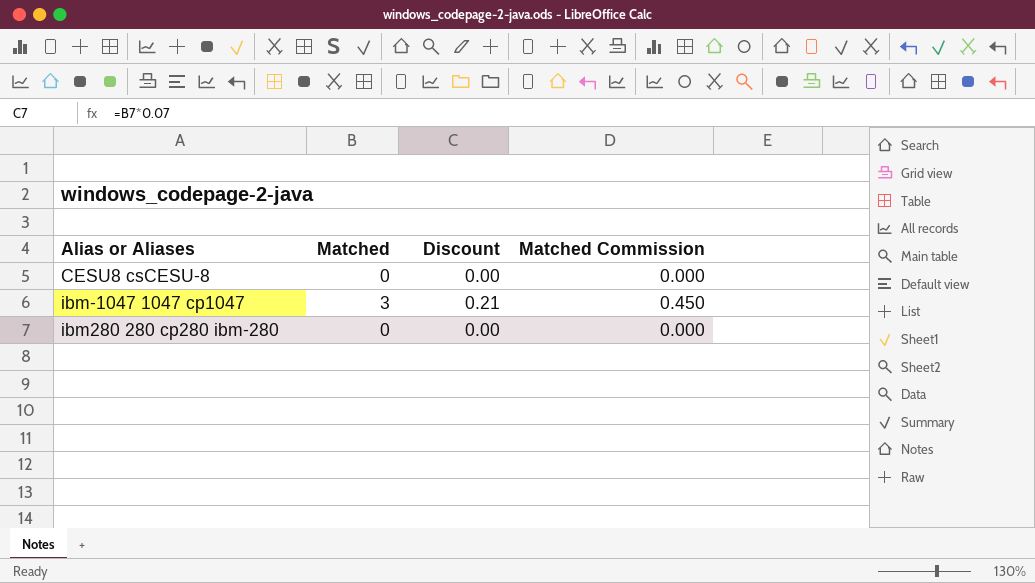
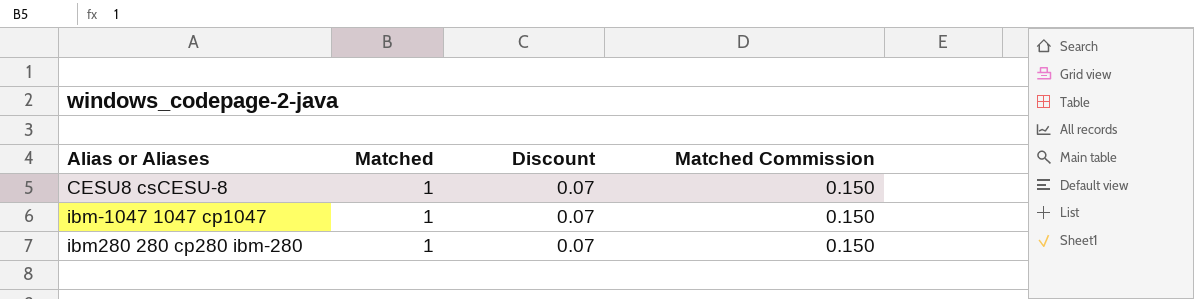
CESU8 csCESU-8 | Matched: 0 -> 1
CESU8 csCESU-8 | Discount: 0.00 -> 0.07
CESU8 csCESU-8 | Matched Commission: 0.000 -> 0.150
ibm-1047 1047 cp1047 | Matched: 3 -> 1
ibm-1047 1047 cp1047 | Discount: 0.21 -> 0.07
ibm-1047 1047 cp1047 | Matched Commission: 0.450 -> 0.150
ibm280 280 cp280 ibm-280 | Matched: 0 -> 1
ibm280 280 cp280 ibm-280 | Discount: 0.00 -> 0.07
ibm280 280 cp280 ibm-280 | Matched Commission: 0.000 -> 0.150

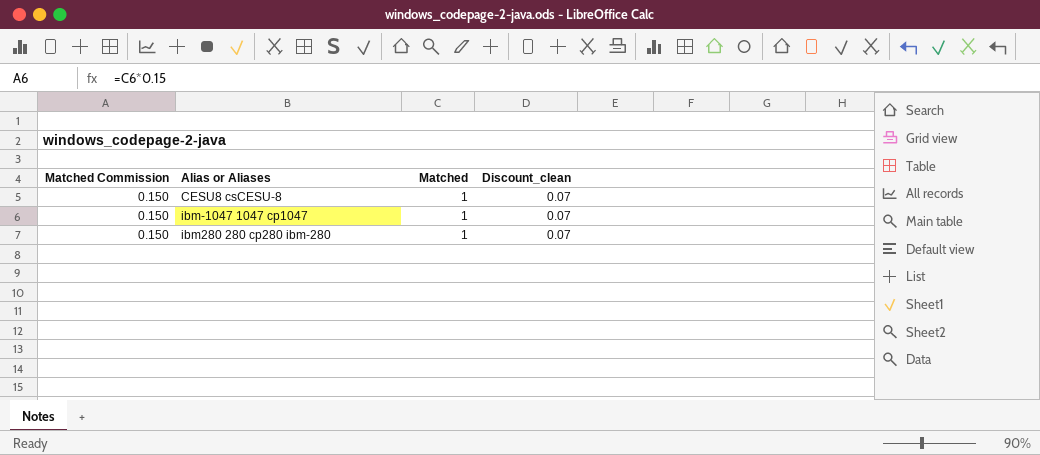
column Matched Commission | position: 4 -> 1
column name: Discount -> Discount_clean

